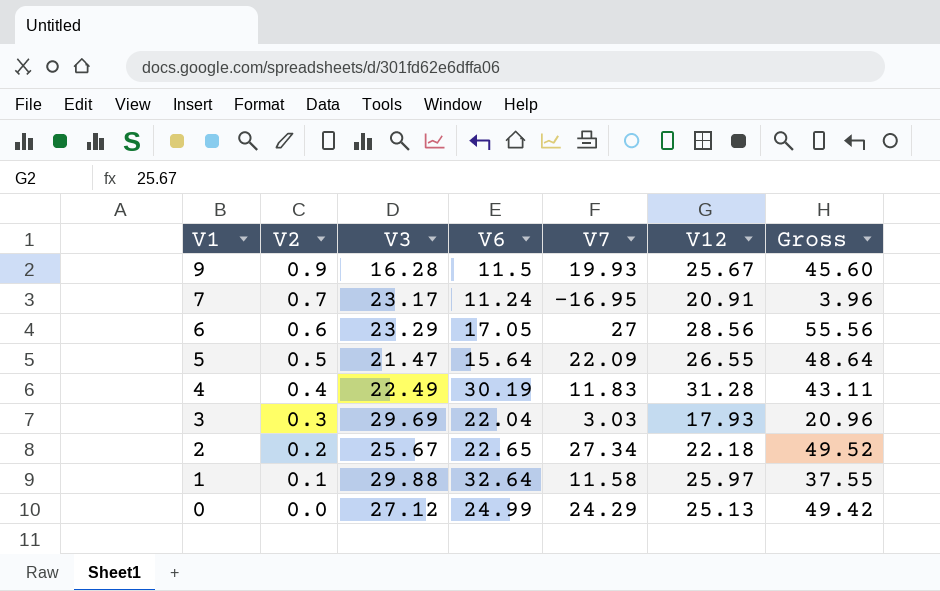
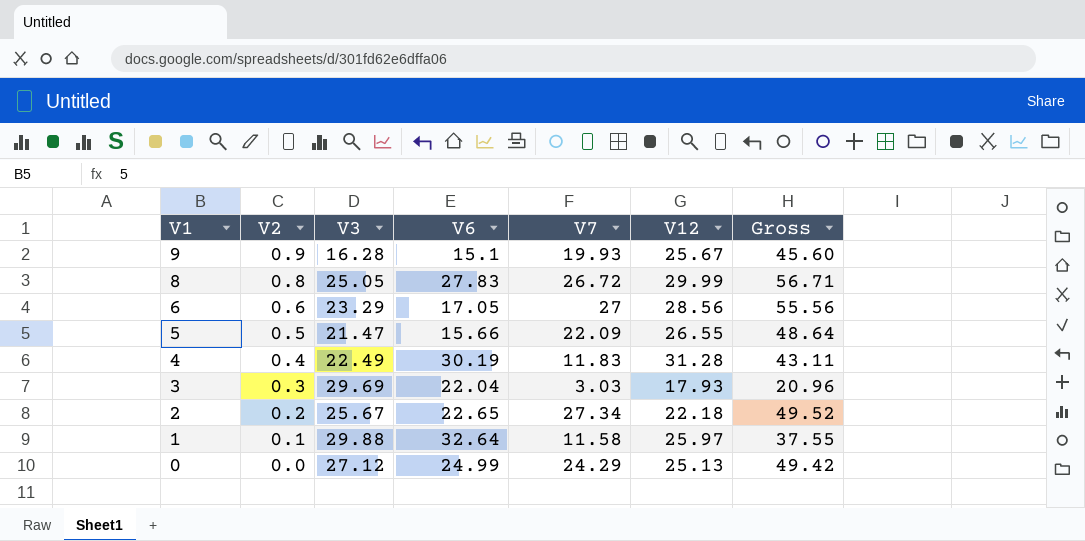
row 7: 0.7 | 23.17 | 11.24 | -16.95 | 20.91 | 3.96 -> none
9 | V6: 11.5 -> 15.1
row 8: none -> 0.8 | 25.05 | 27.83 | 26.72 | 29.99 | 56.71
5 | V6: 15.64 -> 15.66

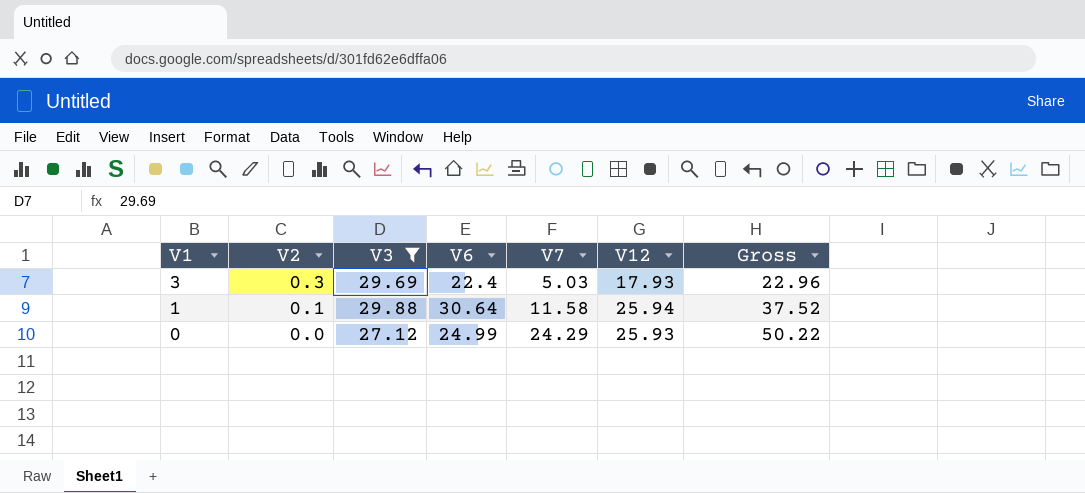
filter: none -> V3 >= 27.12
3 | V6: 22.04 -> 22.4
3 | V7: 3.03 -> 5.03
3 | Gross: 20.96 -> 22.96
1 | V6: 32.64 -> 30.64
1 | V12: 25.97 -> 25.94
1 | Gross: 37.55 -> 37.52
0 | V12: 25.13 -> 25.93
0 | Gross: 49.42 -> 50.22

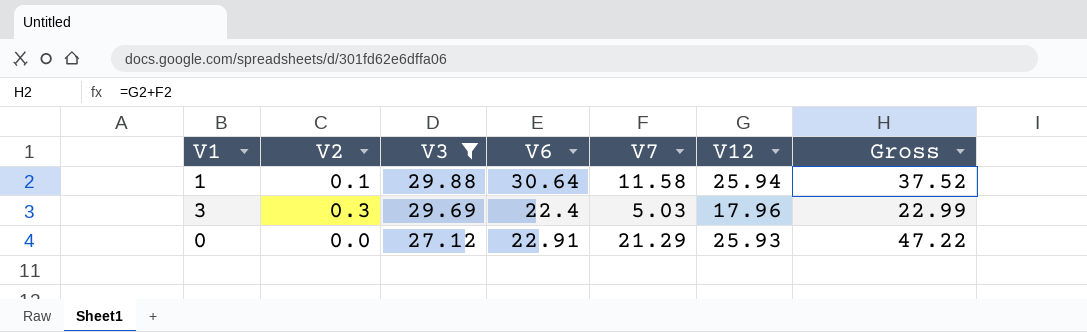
row order: V1 descending -> V3 descending
3 | V12: 17.93 -> 17.96
3 | Gross: 22.96 -> 22.99
0 | V6: 24.99 -> 22.91
0 | V7: 24.29 -> 21.29
0 | Gross: 50.22 -> 47.22

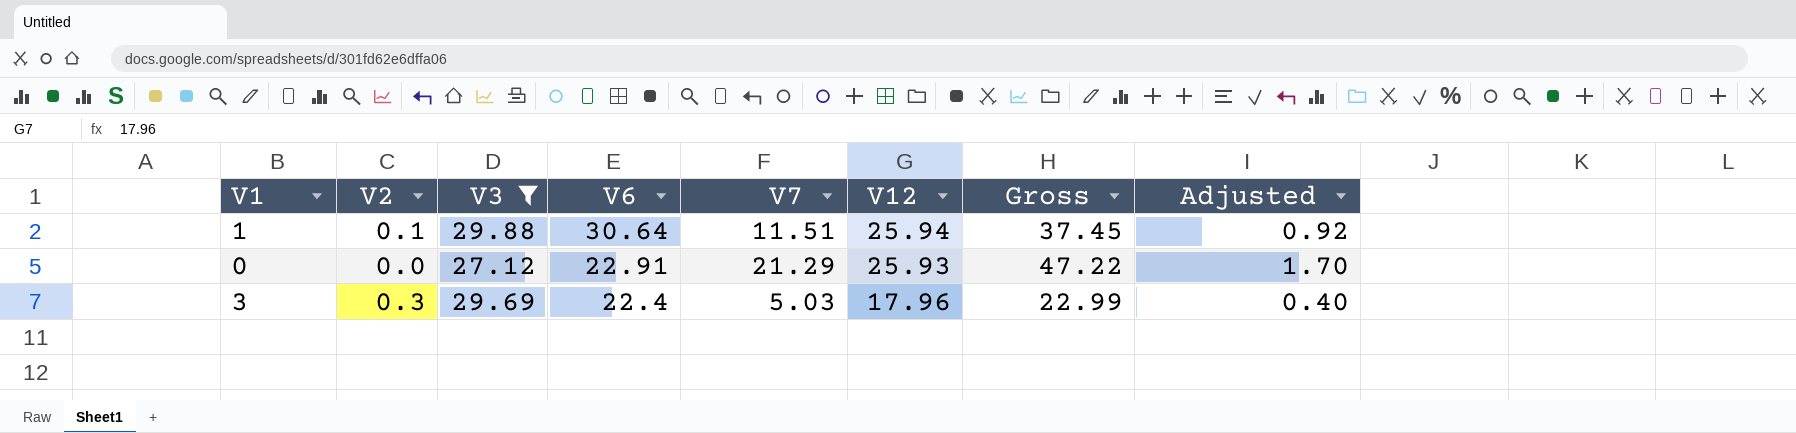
row order: V3 descending -> V6 descending
column Adjusted | formula: none -> [V7] * 0.08
1 | V7: 11.58 -> 11.51
1 | Gross: 37.52 -> 37.45

